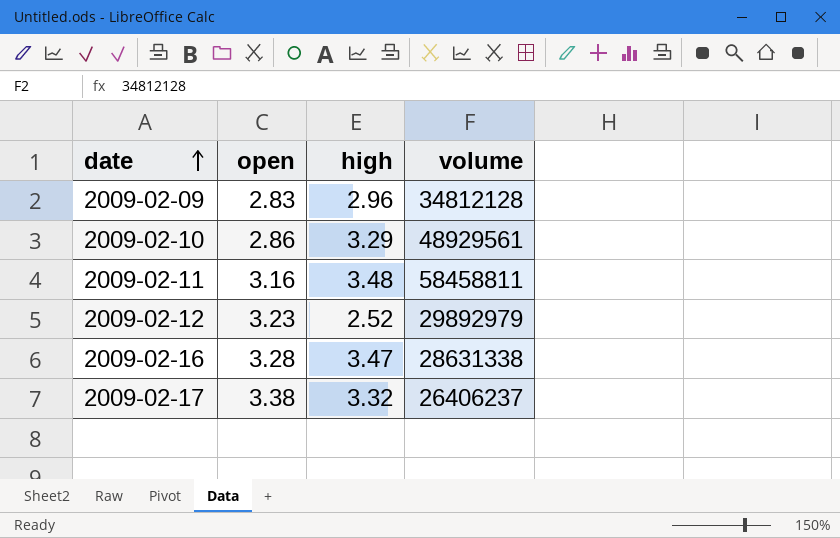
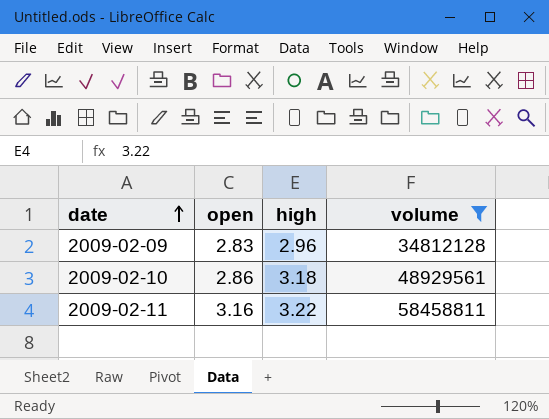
filter: none -> volume >= 34812128
2009-02-10 | high: 3.29 -> 3.18
2009-02-11 | high: 3.48 -> 3.22

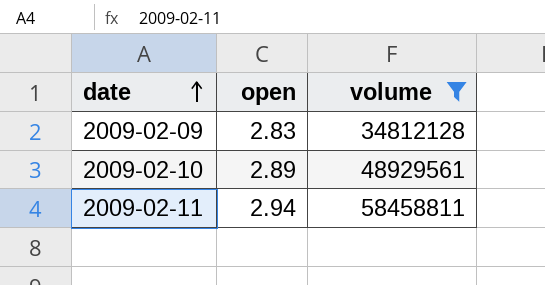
column high | position: 3 -> none
2009-02-10 | open: 2.86 -> 2.89
2009-02-11 | open: 3.16 -> 2.94

